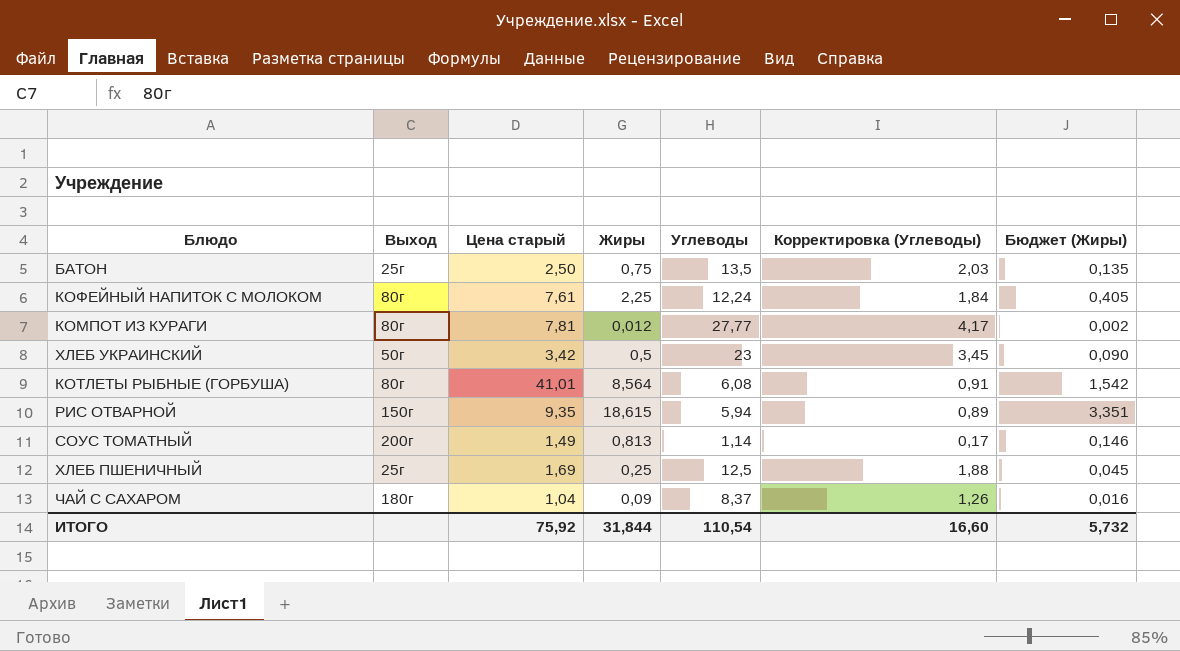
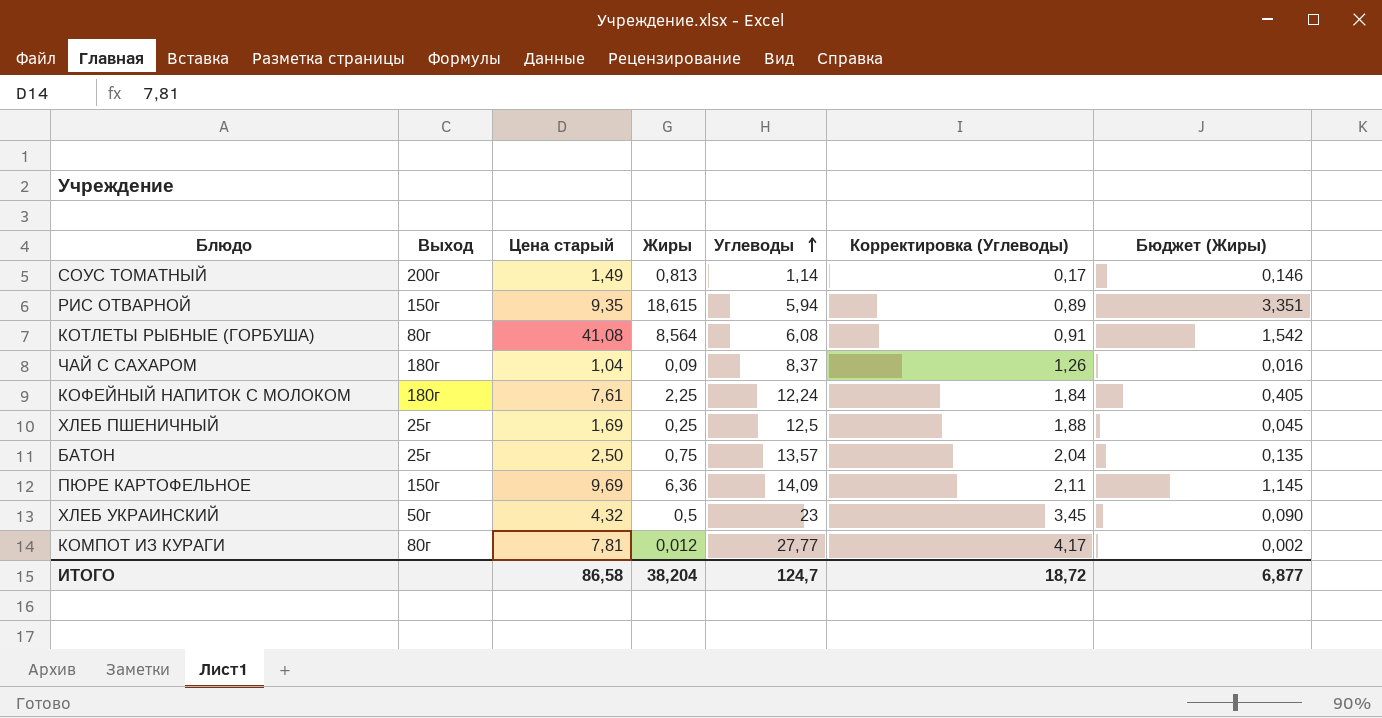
row order: none -> Углеводы ascending
КОТЛЕТЫ РЫБНЫЕ (ГОРБУША) | Цена старый: 41,01 -> 41,08
КОФЕЙНЫЙ НАПИТОК С МОЛОКОМ | Выход: 80г -> 180г
БАТОН | Углеводы: 13,5 -> 13,57
БАТОН | Корректировка (Углеводы): 2,03 -> 2,04
row ПЮРЕ КАРТОФЕЛЬНОЕ: none -> 150г | 9,69 | 6,36 | 14,09 | 2,11 | 1,145
ХЛЕБ УКРАИНСКИЙ | Цена старый: 3,42 -> 4,32
ИТОГО | Цена старый: 75,92 -> 86,58
ИТОГО | Жиры: 31,844 -> 38,204
ИТОГО | Углеводы: 110,54 -> 124,7
ИТОГО | Корректировка (Углеводы): 16,60 -> 18,72
ИТОГО | Бюджет (Жиры): 5,732 -> 6,877

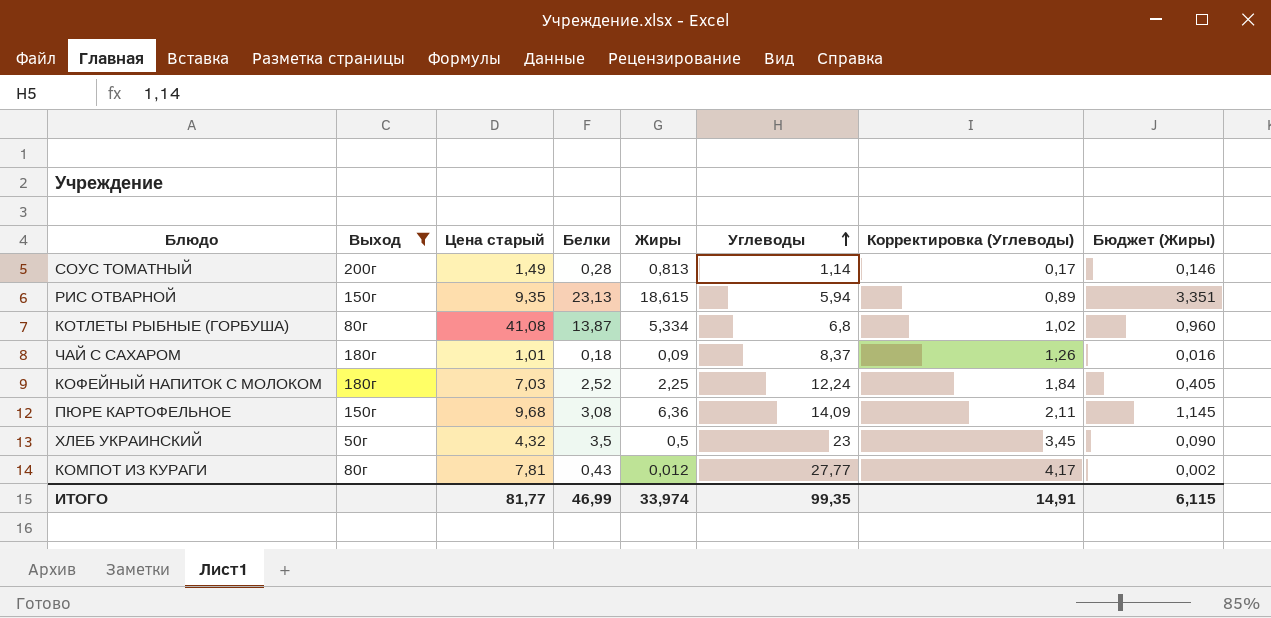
filter: none -> Выход != 25г
column Белки | position: none -> 4
КОТЛЕТЫ РЫБНЫЕ (ГОРБУША) | Жиры: 8,564 -> 5,334
КОТЛЕТЫ РЫБНЫЕ (ГОРБУША) | Углеводы: 6,08 -> 6,8
КОТЛЕТЫ РЫБНЫЕ (ГОРБУША) | Корректировка (Углеводы): 0,91 -> 1,02
КОТЛЕТЫ РЫБНЫЕ (ГОРБУША) | Бюджет (Жиры): 1,542 -> 0,960
ЧАЙ С САХАРОМ | Цена старый: 1,04 -> 1,01
КОФЕЙНЫЙ НАПИТОК С МОЛОКОМ | Цена старый: 7,61 -> 7,03
ПЮРЕ КАРТОФЕЛЬНОЕ | Цена старый: 9,69 -> 9,68
ИТОГО | Цена старый: 86,58 -> 81,77
ИТОГО | Жиры: 38,204 -> 33,974
ИТОГО | Углеводы: 124,7 -> 99,35
ИТОГО | Корректировка (Углеводы): 18,72 -> 14,91
ИТОГО | Бюджет (Жиры): 6,877 -> 6,115

